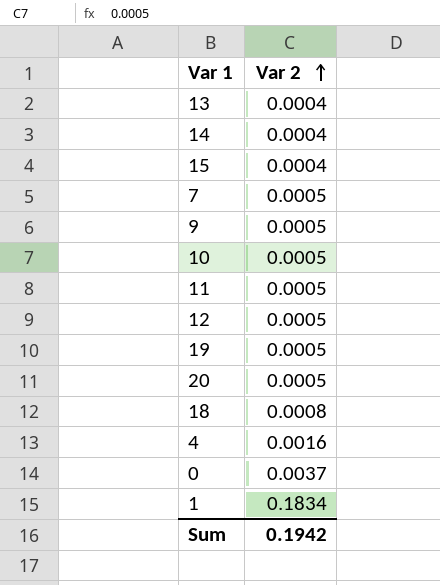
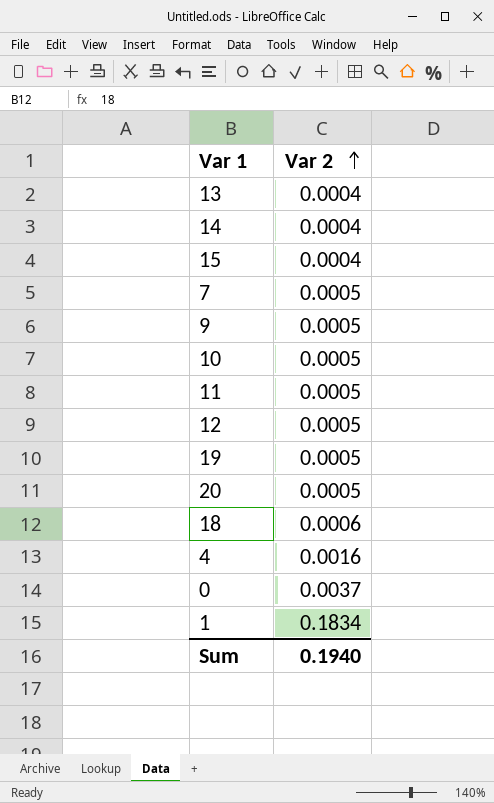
18 | Var 2: 0.0008 -> 0.0006
Sum | Var 2: 0.1942 -> 0.1940

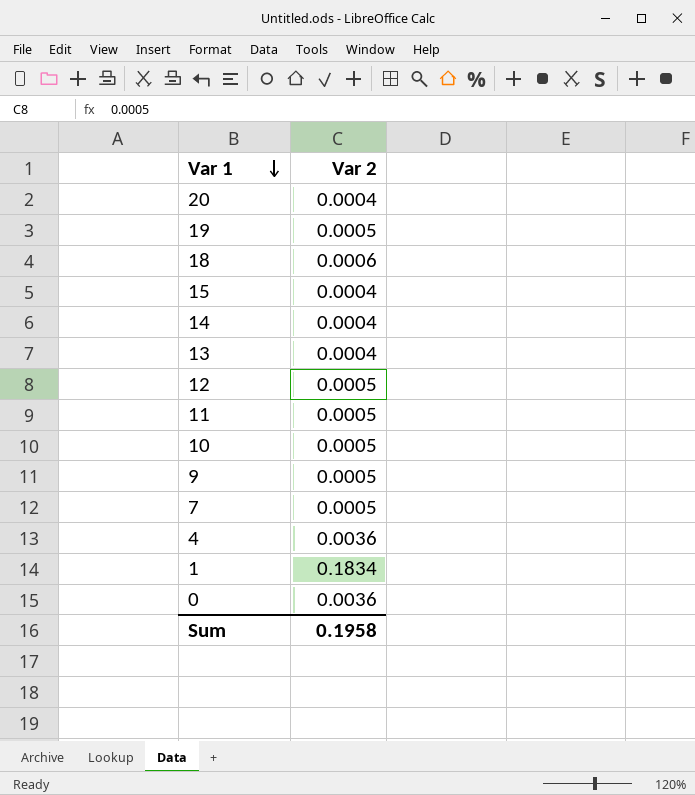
row order: Var 2 ascending -> Var 1 descending
20 | Var 2: 0.0005 -> 0.0004
4 | Var 2: 0.0016 -> 0.0036
0 | Var 2: 0.0037 -> 0.0036
Sum | Var 2: 0.1940 -> 0.1958

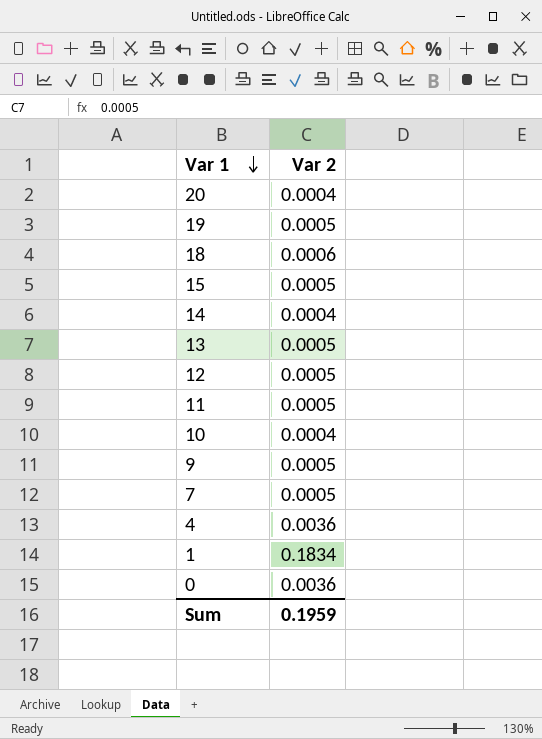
15 | Var 2: 0.0004 -> 0.0005
13 | Var 2: 0.0004 -> 0.0005
10 | Var 2: 0.0005 -> 0.0004
Sum | Var 2: 0.1958 -> 0.1959

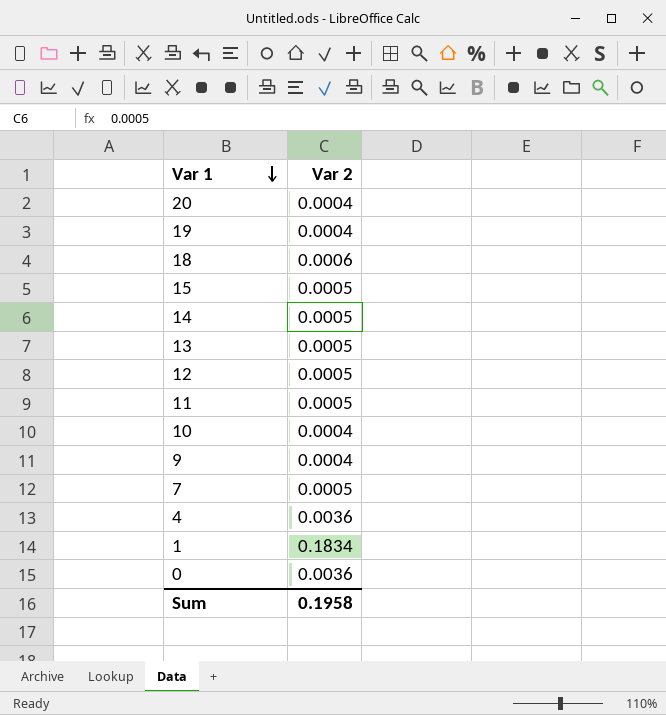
19 | Var 2: 0.0005 -> 0.0004
14 | Var 2: 0.0004 -> 0.0005
9 | Var 2: 0.0005 -> 0.0004
Sum | Var 2: 0.1959 -> 0.1958

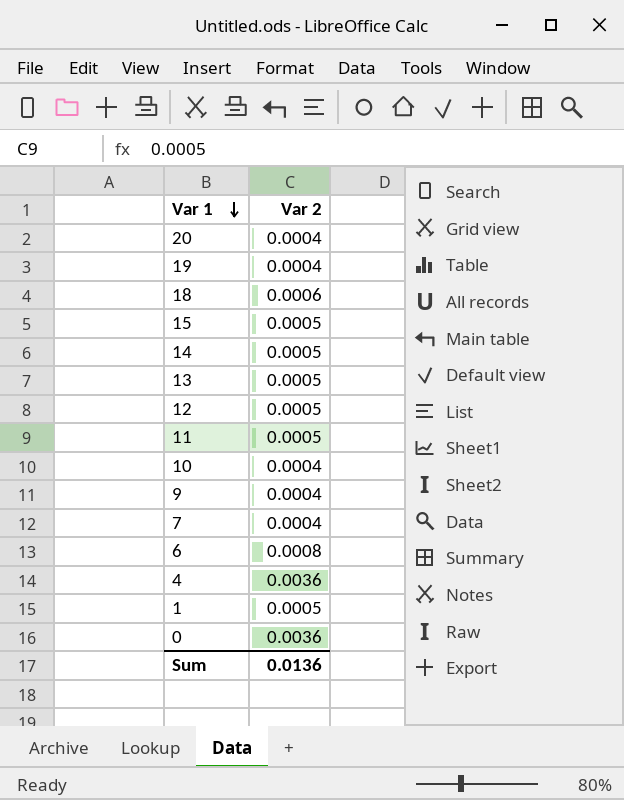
7 | Var 2: 0.0005 -> 0.0004
row 6: none -> 0.0008
1 | Var 2: 0.1834 -> 0.0005
Sum | Var 2: 0.1958 -> 0.0136

